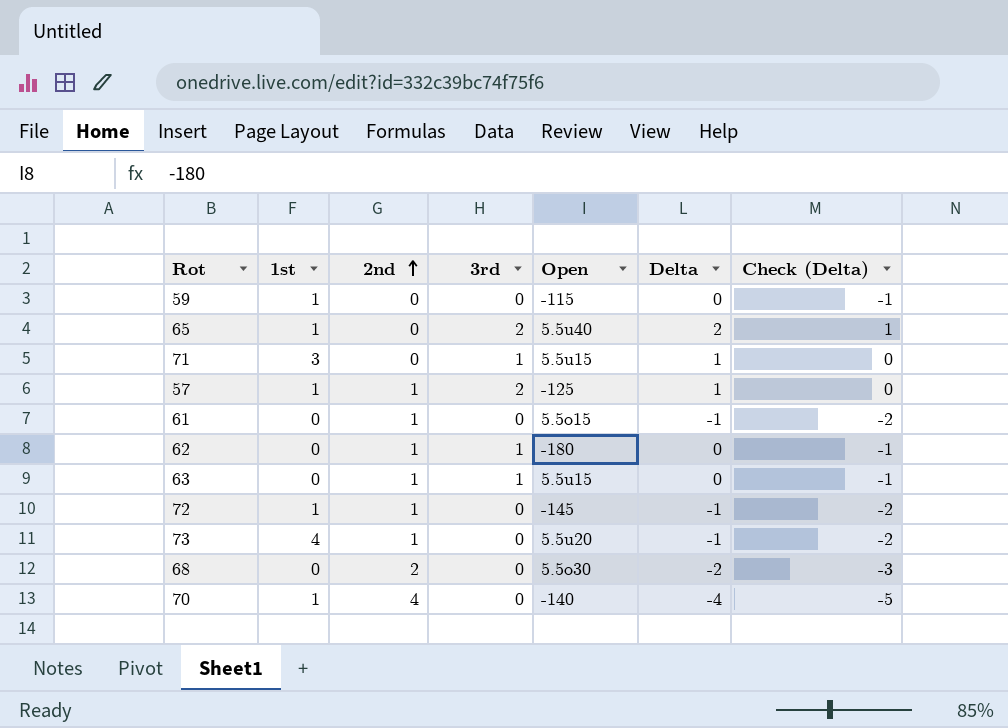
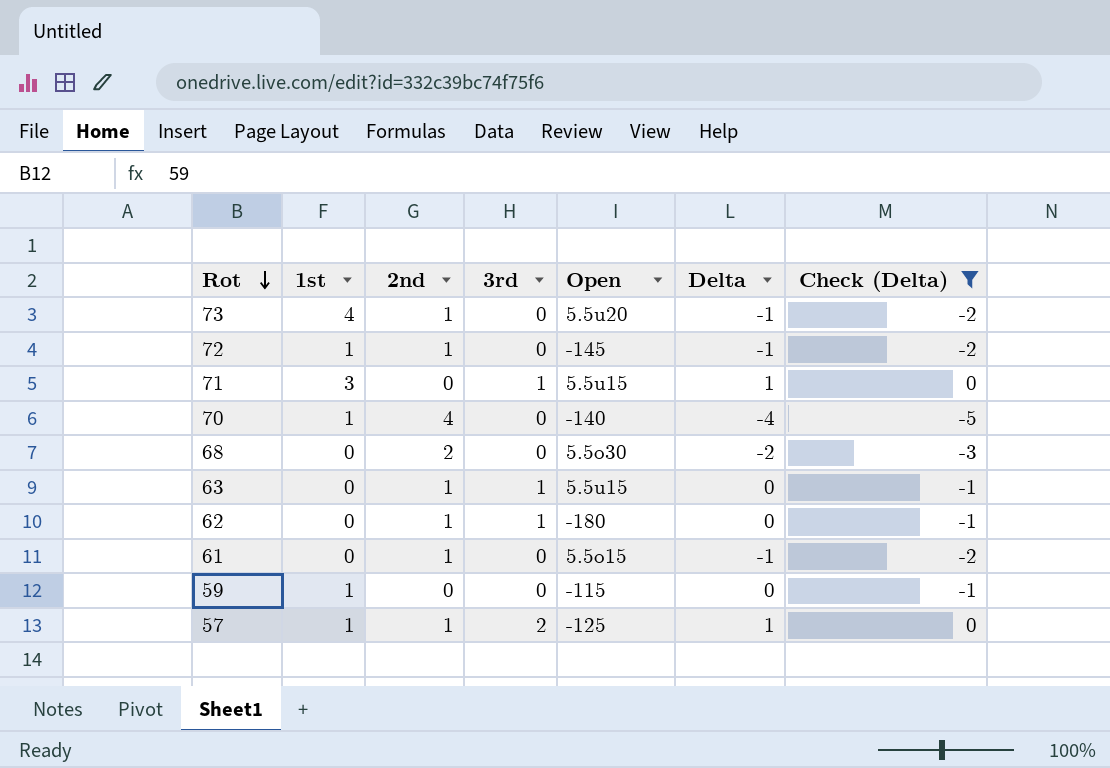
filter: none -> Check (Delta) != 1
row order: 2nd ascending -> Rot descending

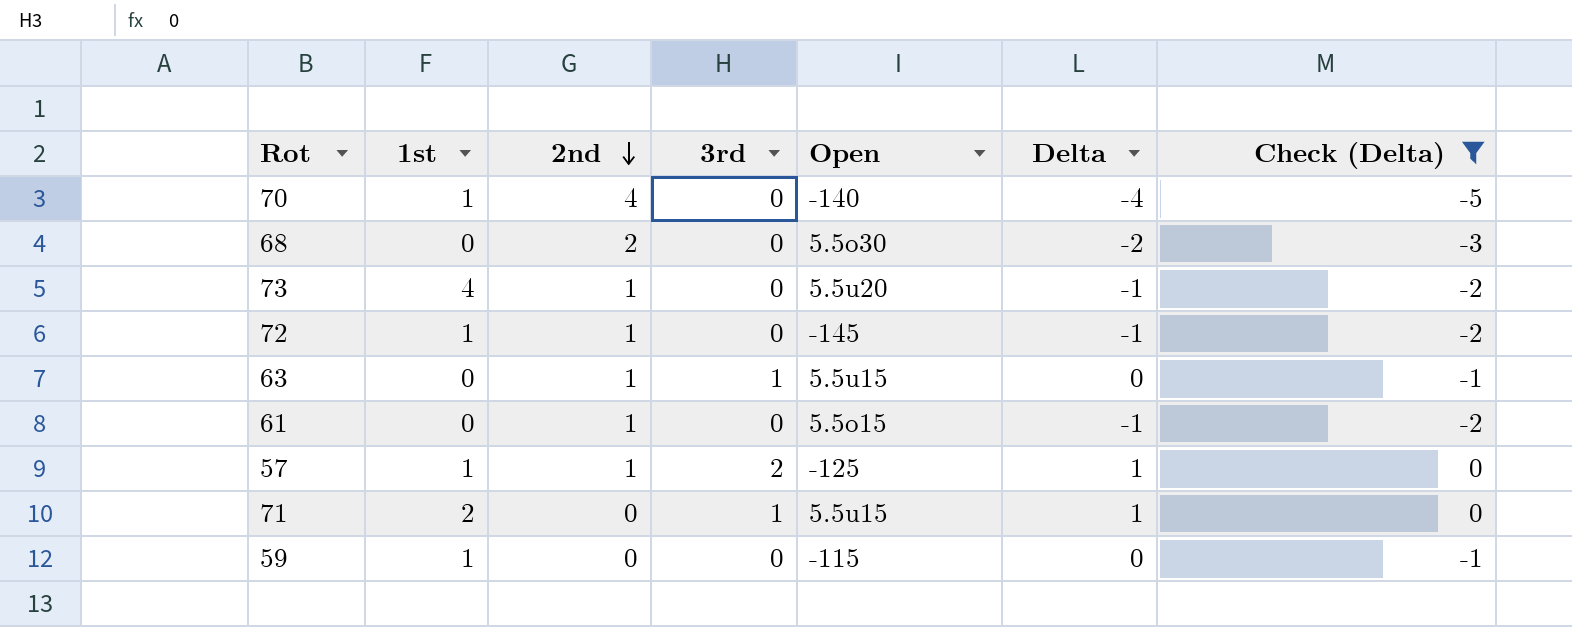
row order: Rot descending -> 2nd descending
row 62: 0 | 1 | 1 | -180 | 0 | -1 -> none
71 | 1st: 3 -> 2

